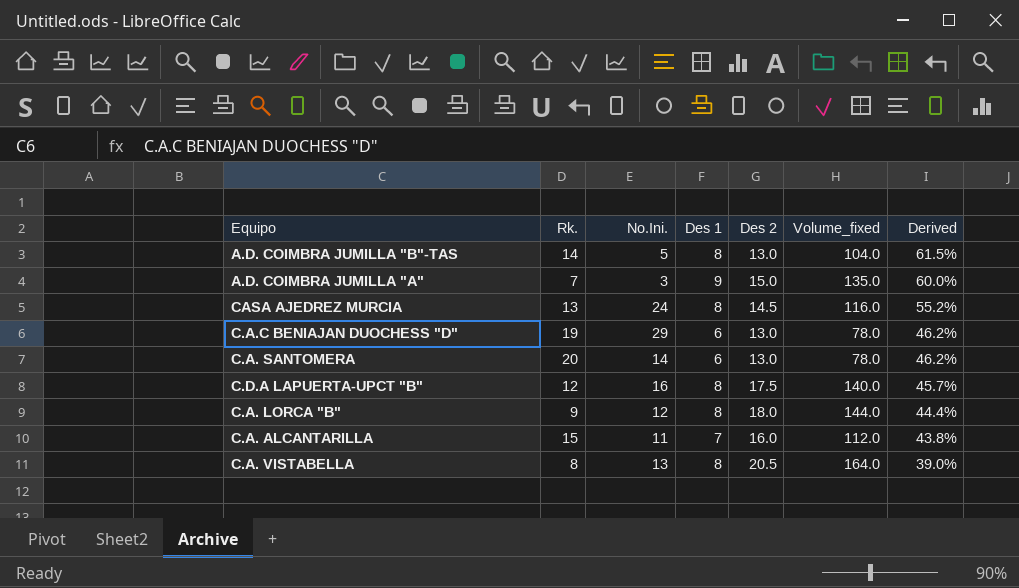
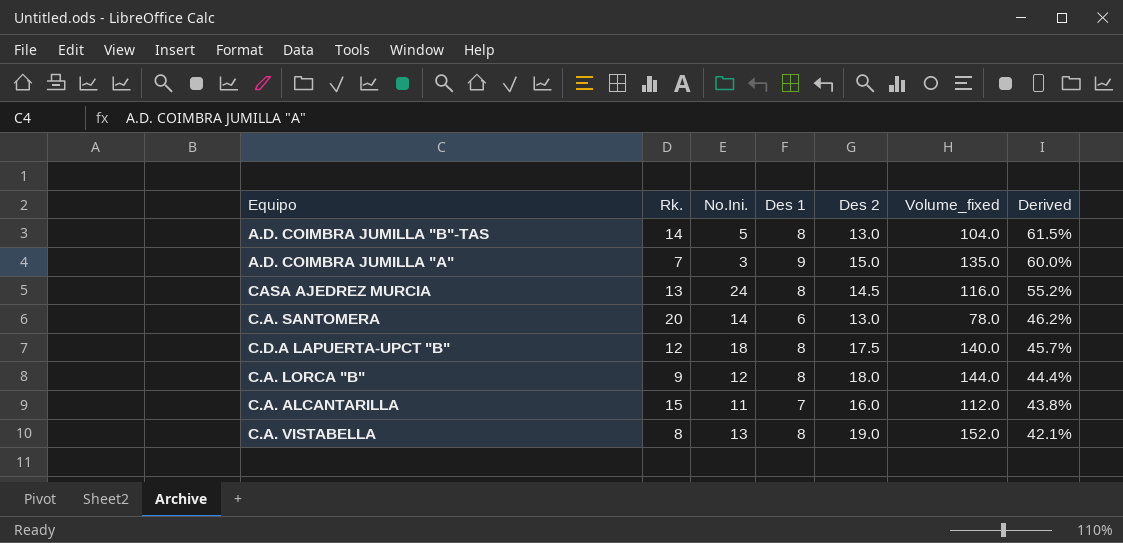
row C.A.C BENIAJAN DUOCHESS "D": 19 | 29 | 6 | 13.0 | 78.0 | 46.2% -> none
C.D.A LAPUERTA-UPCT "B" | No.Ini.: 16 -> 18
C.A. VISTABELLA | Des 2: 20.5 -> 19.0
C.A. VISTABELLA | Volume_fixed: 164.0 -> 152.0
C.A. VISTABELLA | Derived: 39.0% -> 42.1%

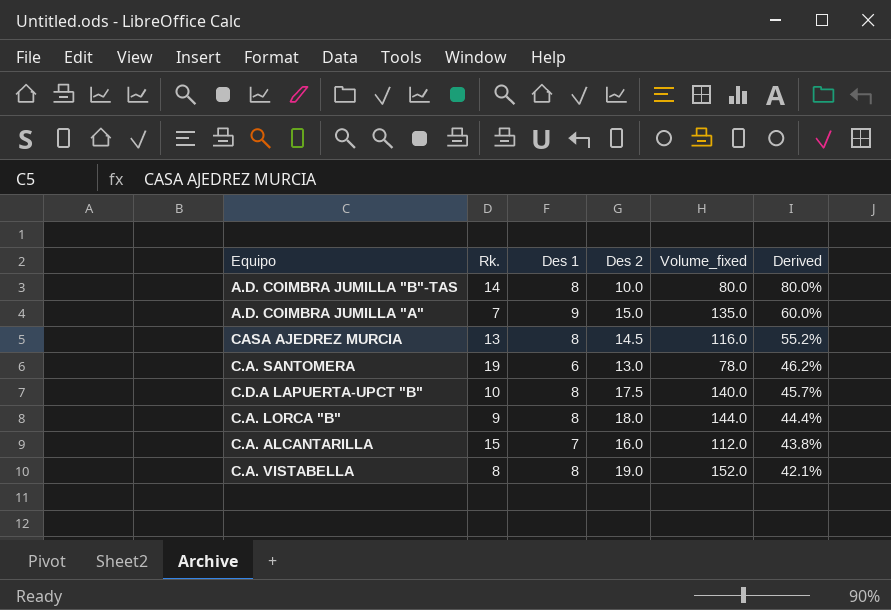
column No.Ini. | position: 3 -> none
A.D. COIMBRA JUMILLA "B"-TAS | Des 2: 13.0 -> 10.0
A.D. COIMBRA JUMILLA "B"-TAS | Volume_fixed: 104.0 -> 80.0
A.D. COIMBRA JUMILLA "B"-TAS | Derived: 61.5% -> 80.0%
C.A. SANTOMERA | Rk.: 20 -> 19
C.D.A LAPUERTA-UPCT "B" | Rk.: 12 -> 10

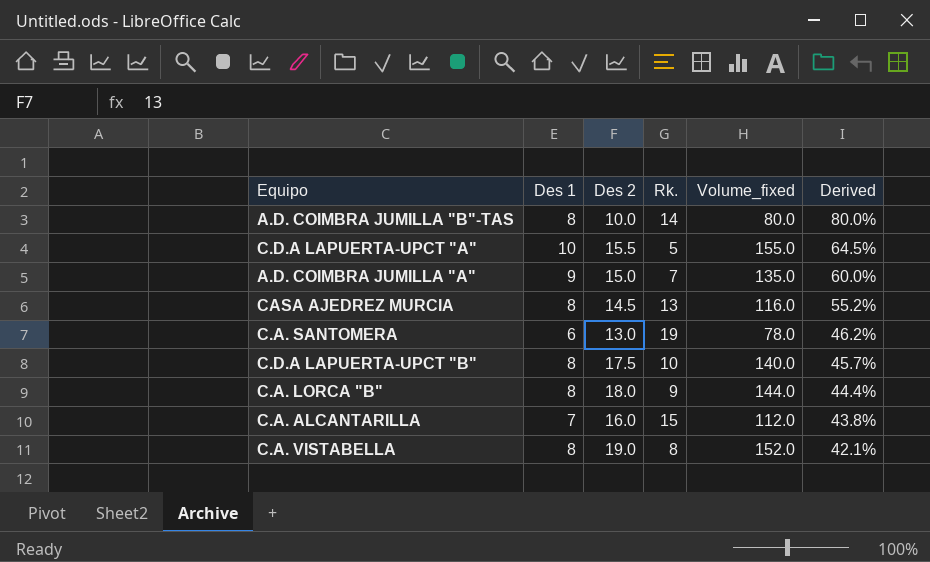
column Rk. | position: 2 -> 4
row C.D.A LAPUERTA-UPCT "A": none -> 10 | 15.5 | 5 | 155.0 | 64.5%

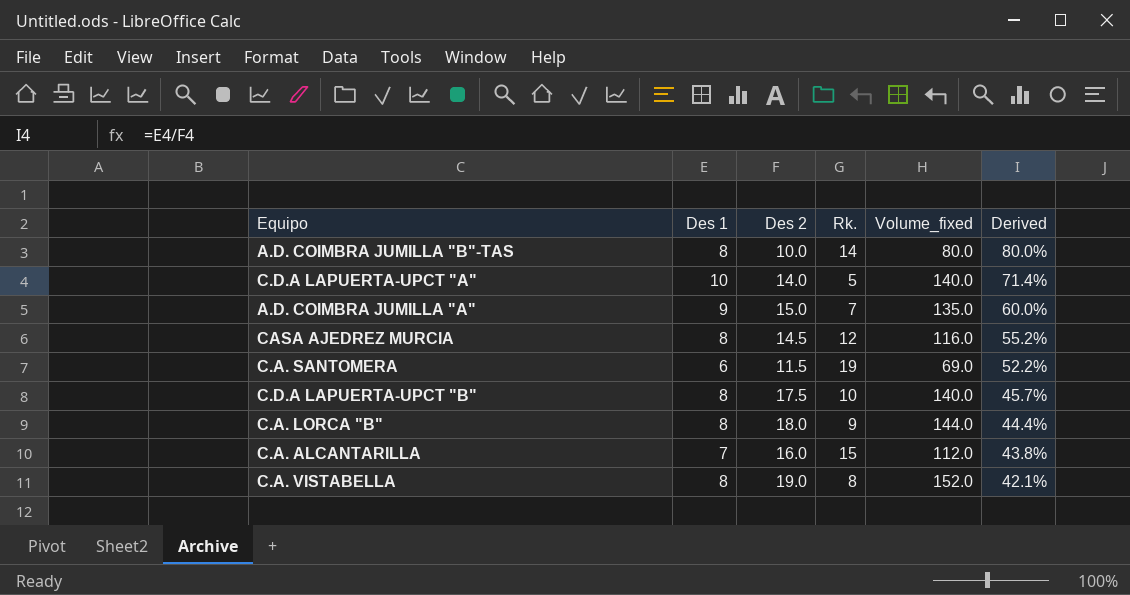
C.D.A LAPUERTA-UPCT "A" | Des 2: 15.5 -> 14.0
C.D.A LAPUERTA-UPCT "A" | Volume_fixed: 155.0 -> 140.0
C.D.A LAPUERTA-UPCT "A" | Derived: 64.5% -> 71.4%
CASA AJEDREZ MURCIA | Rk.: 13 -> 12
C.A. SANTOMERA | Des 2: 13.0 -> 11.5
C.A. SANTOMERA | Volume_fixed: 78.0 -> 69.0
C.A. SANTOMERA | Derived: 46.2% -> 52.2%

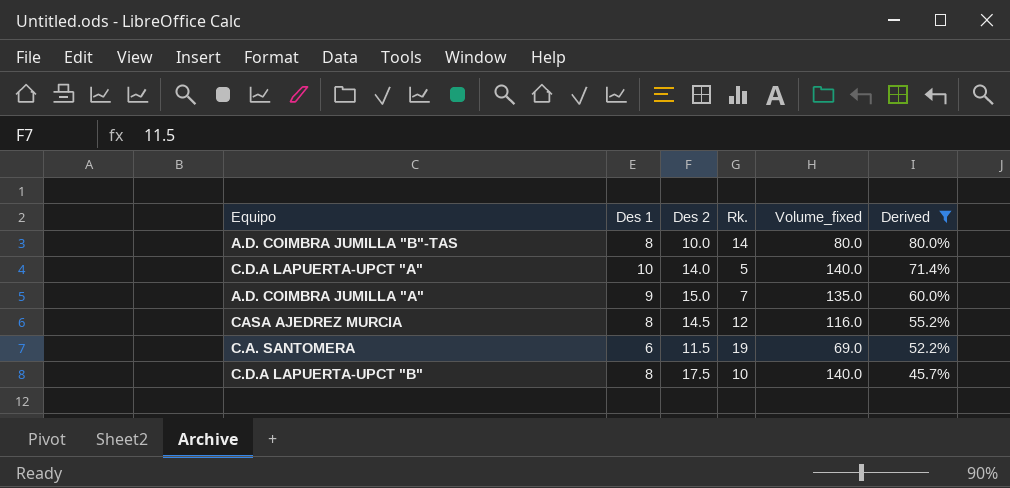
filter: none -> Derived >= 45.7%

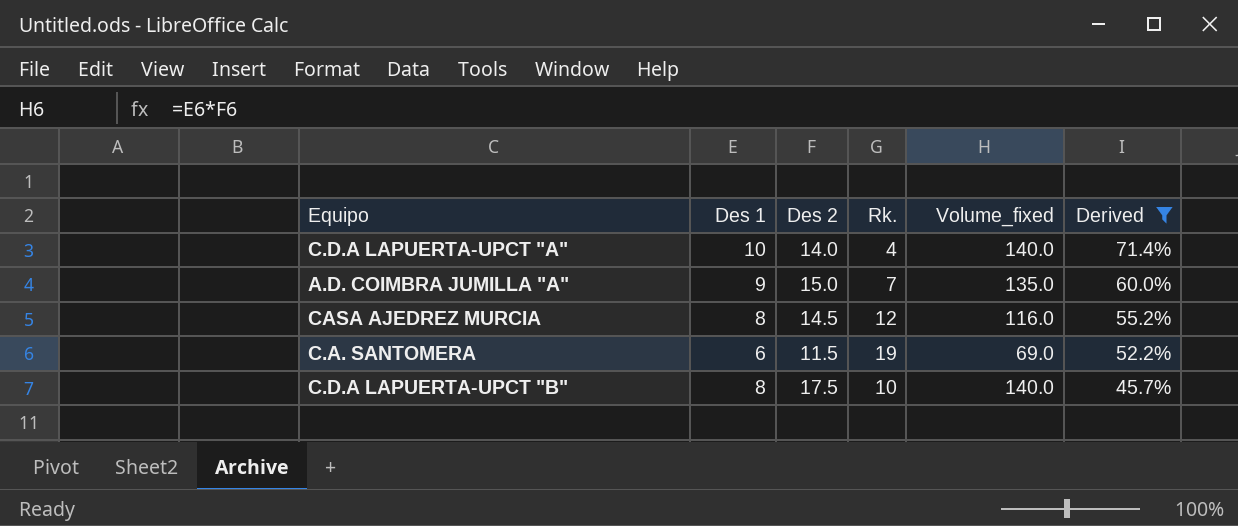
row A.D. COIMBRA JUMILLA "B"-TAS: 8 | 10.0 | 14 | 80.0 | 80.0% -> none
C.D.A LAPUERTA-UPCT "A" | Rk.: 5 -> 4

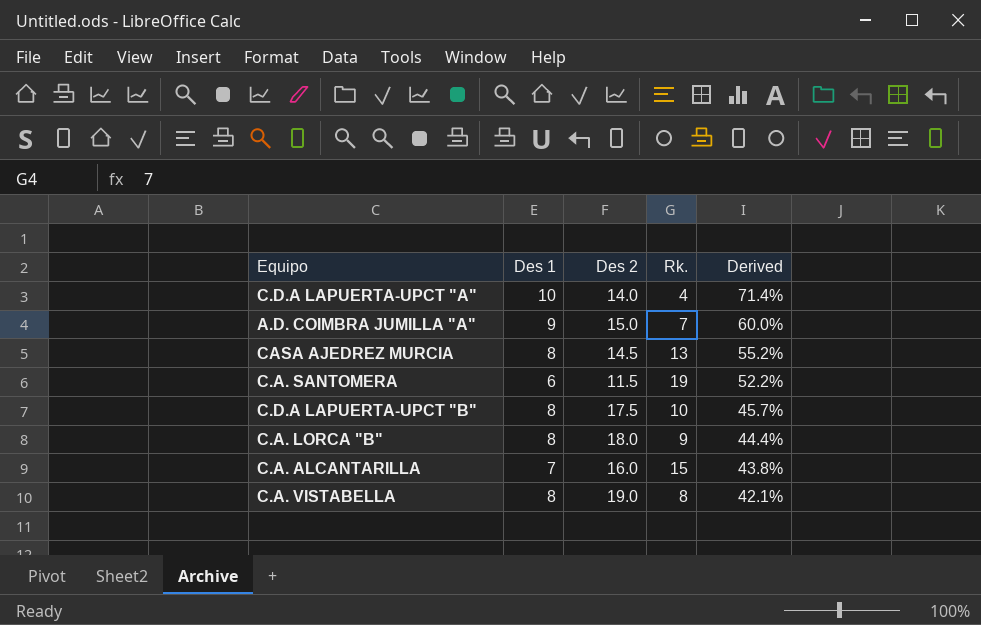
filter: Derived >= 45.7% -> none
column Volume_fixed | formula: [Des 1] * [Des 2] -> none
CASA AJEDREZ MURCIA | Rk.: 12 -> 13

